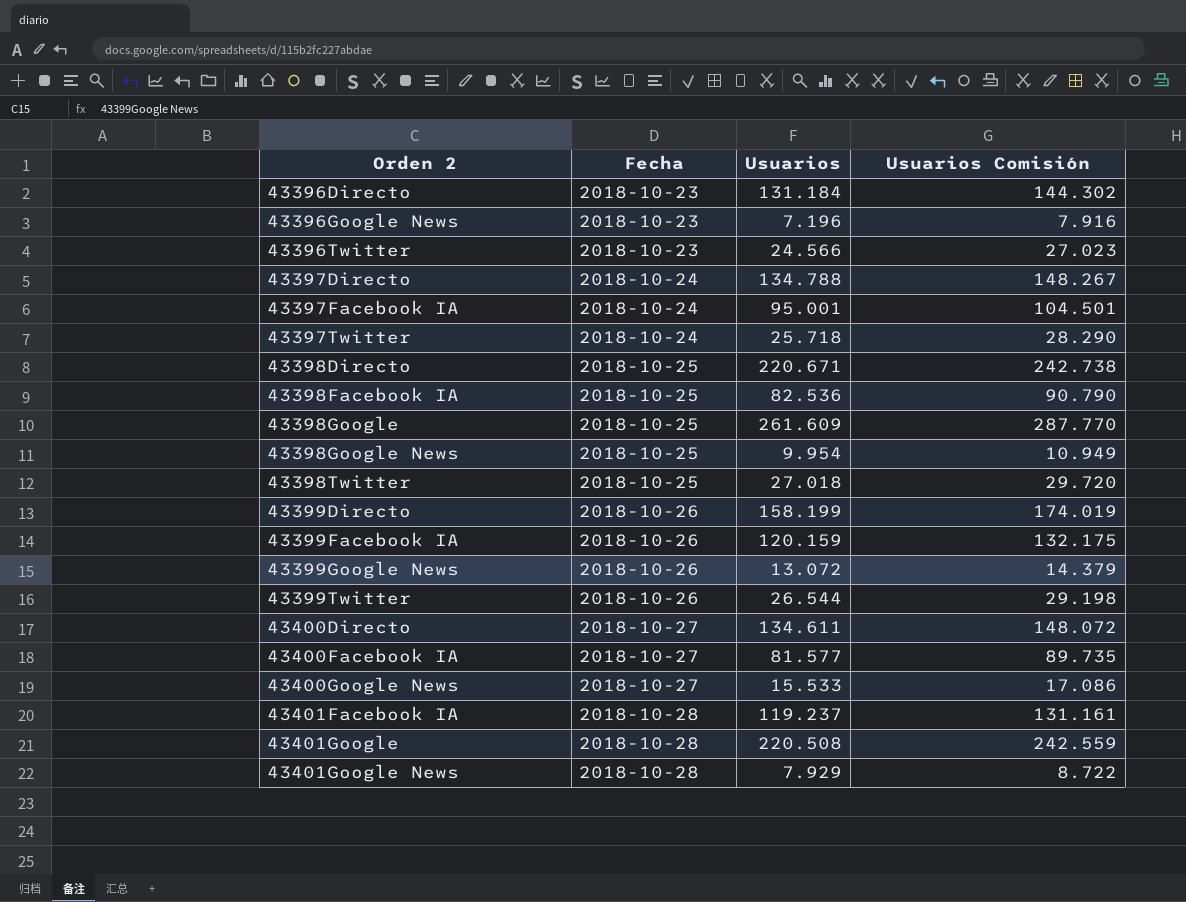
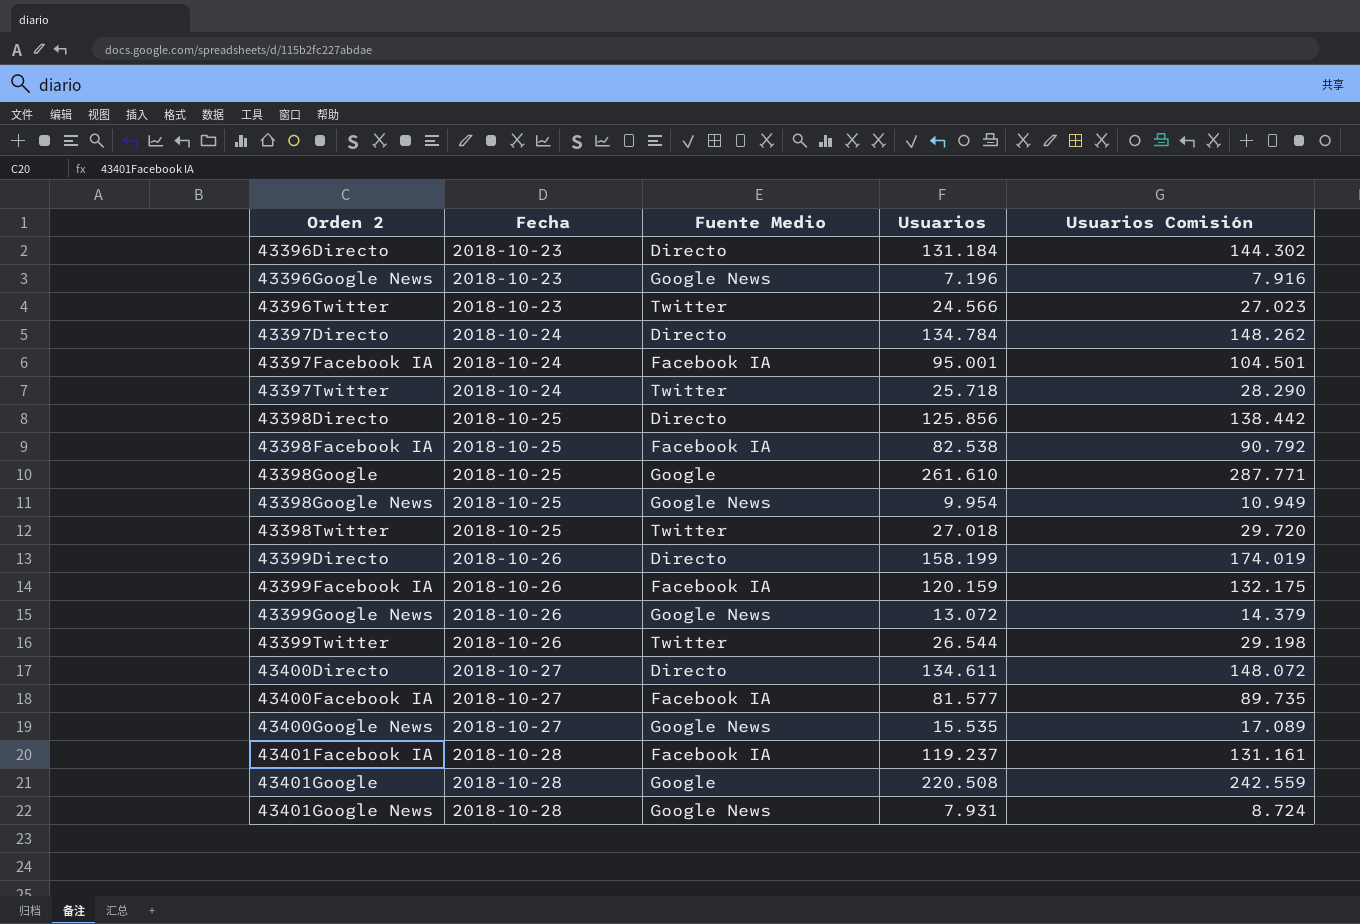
column Fuente Medio | position: none -> 3
43397Directo | Usuarios: 134.788 -> 134.784
43397Directo | Usuarios Comisión: 148.267 -> 148.262
43398Directo | Usuarios: 220.671 -> 125.856
43398Directo | Usuarios Comisión: 242.738 -> 138.442
43398Facebook IA | Usuarios: 82.536 -> 82.538
43398Facebook IA | Usuarios Comisión: 90.790 -> 90.792
43398Google | Usuarios: 261.609 -> 261.610
43398Google | Usuarios Comisión: 287.770 -> 287.771
43400Google News | Usuarios: 15.533 -> 15.535
43400Google News | Usuarios Comisión: 17.086 -> 17.089
43401Google News | Usuarios: 7.929 -> 7.931
43401Google News | Usuarios Comisión: 8.722 -> 8.724

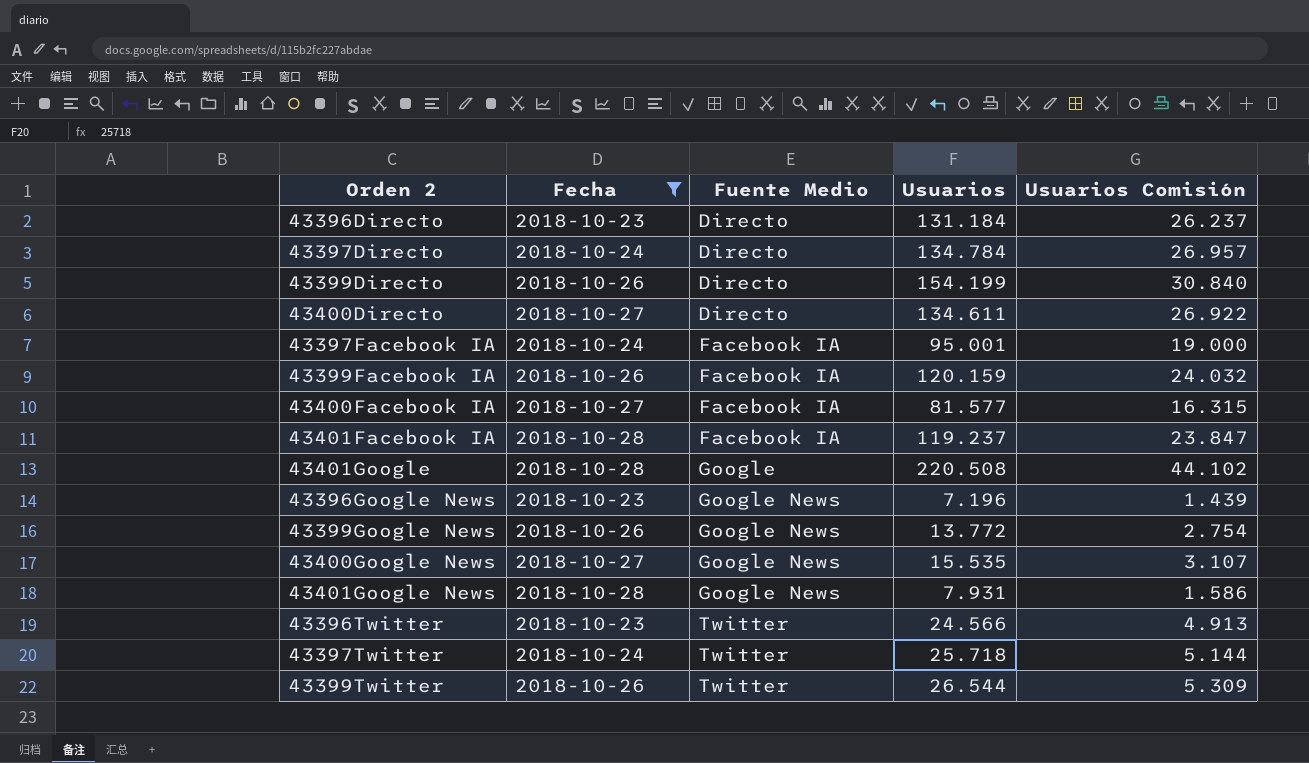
filter: none -> Fecha != 2018-10-25
row order: Orden 2 ascending -> Fuente Medio ascending
column Usuarios Comisión | formula: [Usuarios] * 1,1 -> [Usuarios] * 0,2
43399Directo | Usuarios: 158.199 -> 154.199
43399Google News | Usuarios: 13.072 -> 13.772

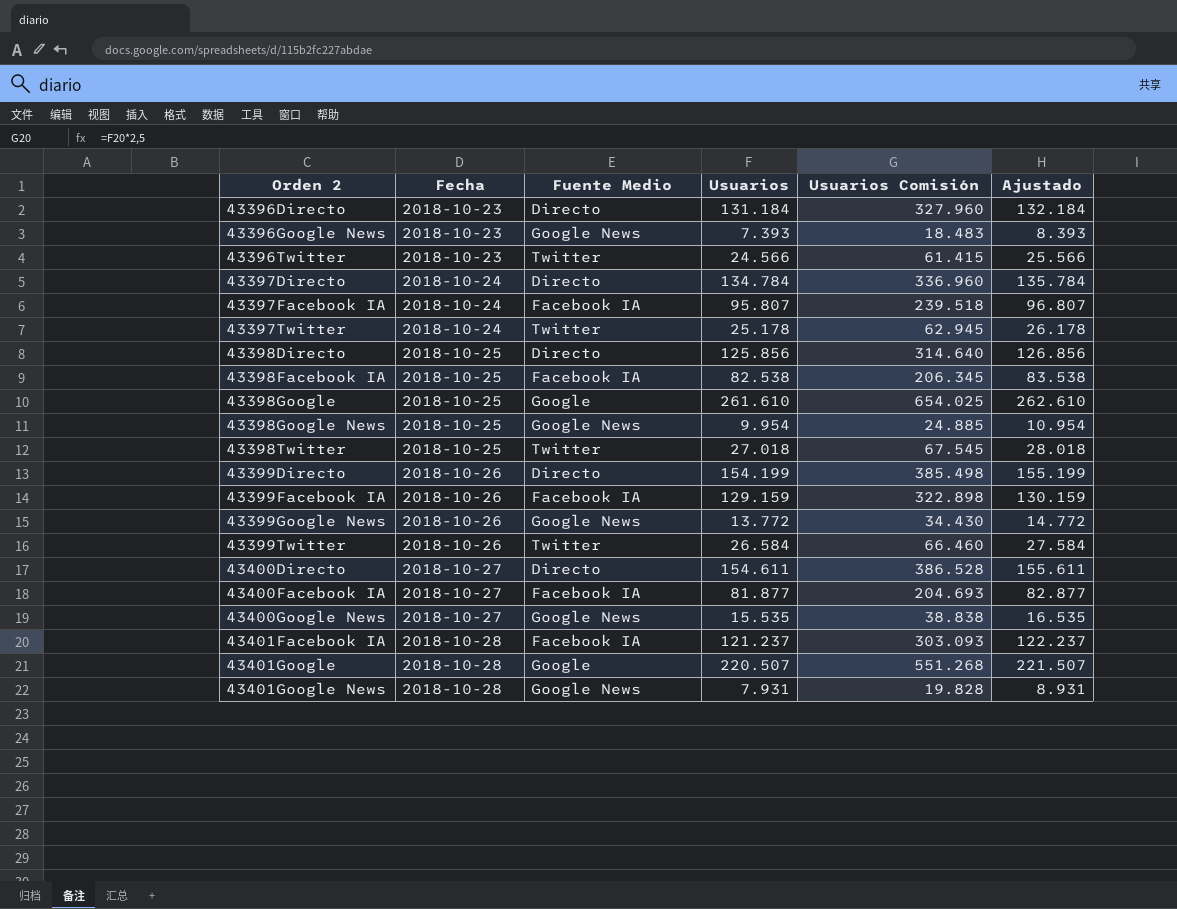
filter: Fecha != 2018-10-25 -> none
row order: Fuente Medio ascending -> Orden 2 ascending
column Usuarios Comisión | formula: [Usuarios] * 0,2 -> [Usuarios] * 2,5
column Ajustado | formula: none -> [Usuarios] + 1000
43396Google News | Usuarios: 7.196 -> 7.393
43397Facebook IA | Usuarios: 95.001 -> 95.807
43397Twitter | Usuarios: 25.718 -> 25.178
43399Facebook IA | Usuarios: 120.159 -> 129.159
43399Twitter | Usuarios: 26.544 -> 26.584
43400Directo | Usuarios: 134.611 -> 154.611
43400Facebook IA | Usuarios: 81.577 -> 81.877
43401Facebook IA | Usuarios: 119.237 -> 121.237
43401Google | Usuarios: 220.508 -> 220.507

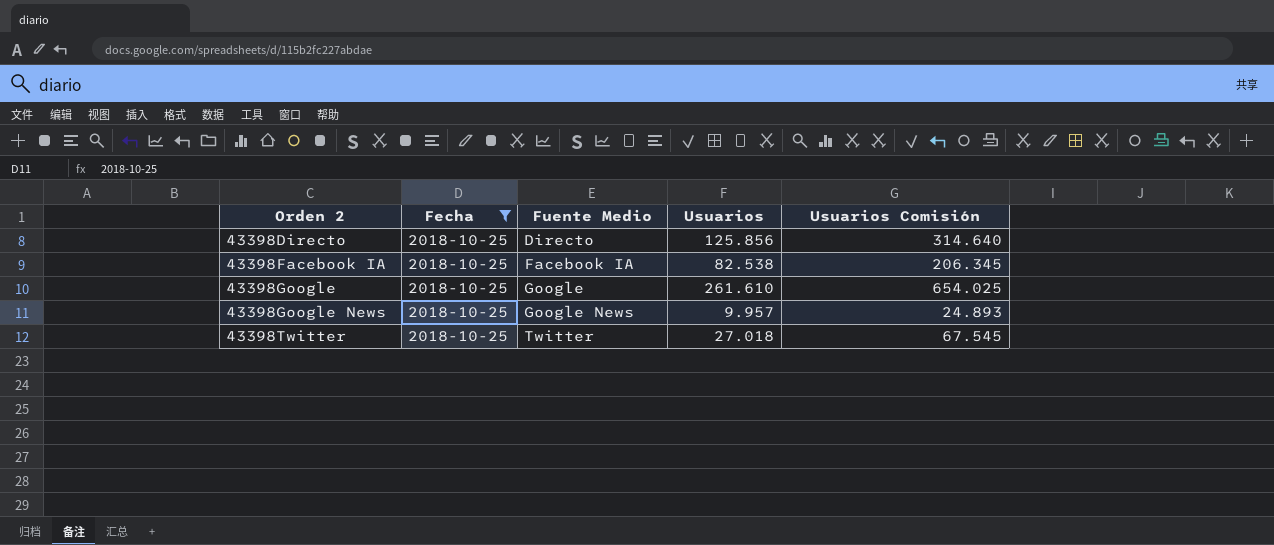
filter: none -> Fecha = 2018-10-25
column Ajustado | formula: [Usuarios] + 1000 -> none
43398Google News | Usuarios: 9.954 -> 9.957
43398Google News | Usuarios Comisión: 24.885 -> 24.893

